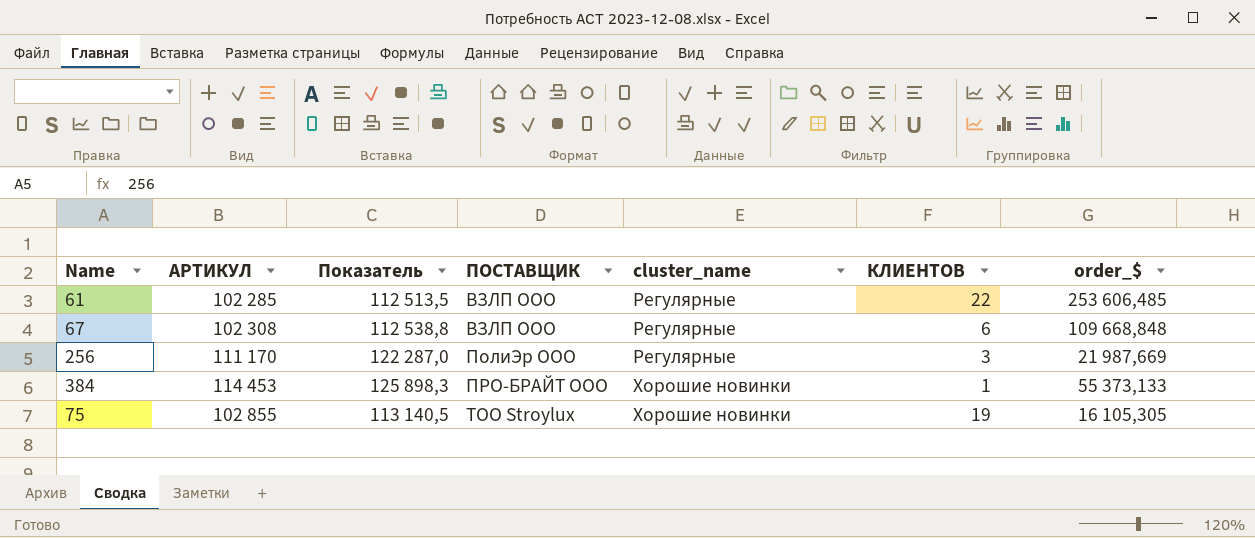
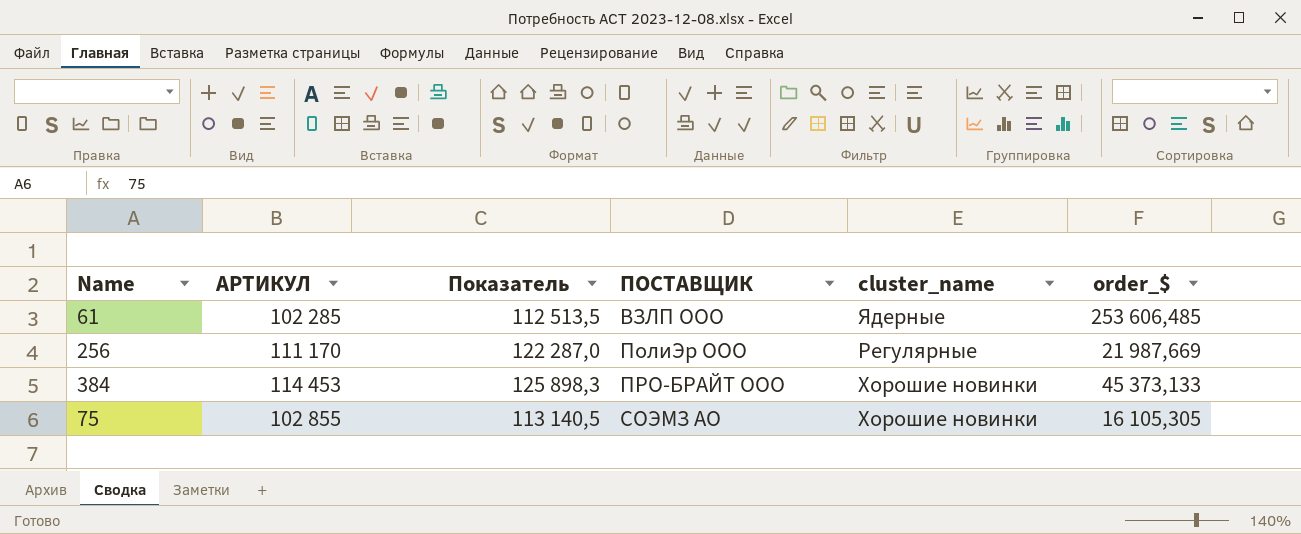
column КЛИЕНТОВ | position: 6 -> none
row 67: 102 308 | 112 538,8 | ВЗЛП ООО | Регулярные | 6 | 109 668,848 -> none
61 | cluster_name: Регулярные -> Ядерные
384 | order_$: 55 373,133 -> 45 373,133
75 | ПОСТАВЩИК: ТОО Stroylux -> СОЭМЗ АО

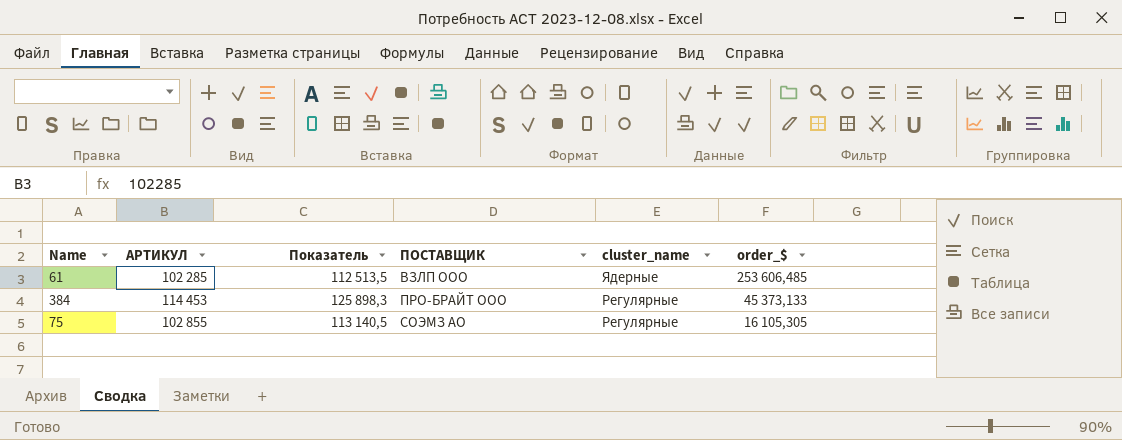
row 256: 111 170 | 122 287,0 | ПолиЭр ООО | Регулярные | 21 987,669 -> none
384 | cluster_name: Хорошие новинки -> Регулярные
75 | cluster_name: Хорошие новинки -> Регулярные

